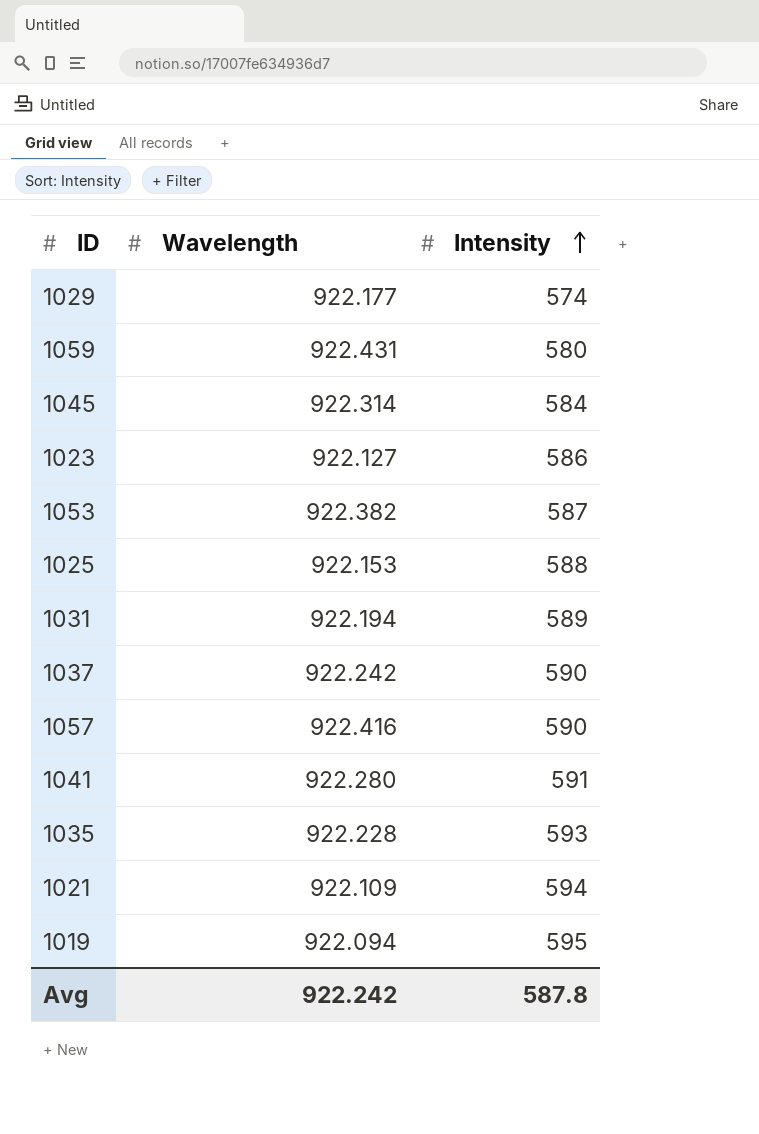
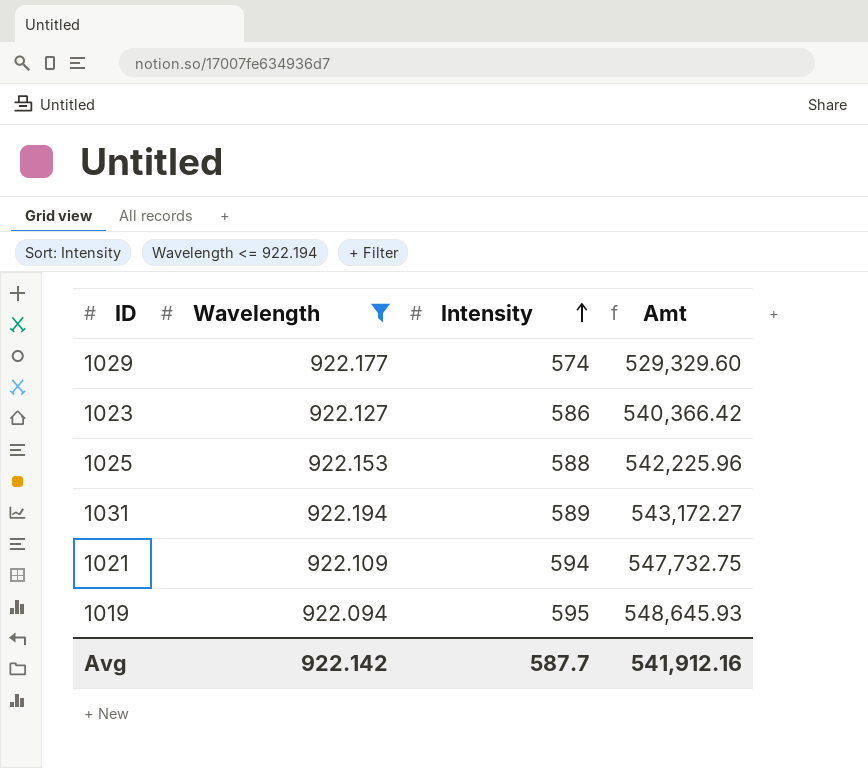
filter: none -> Wavelength <= 922.194
column Amt | formula: none -> [Wavelength] * [Intensity]
Avg | Wavelength: 922.242 -> 922.142
Avg | Intensity: 587.8 -> 587.7

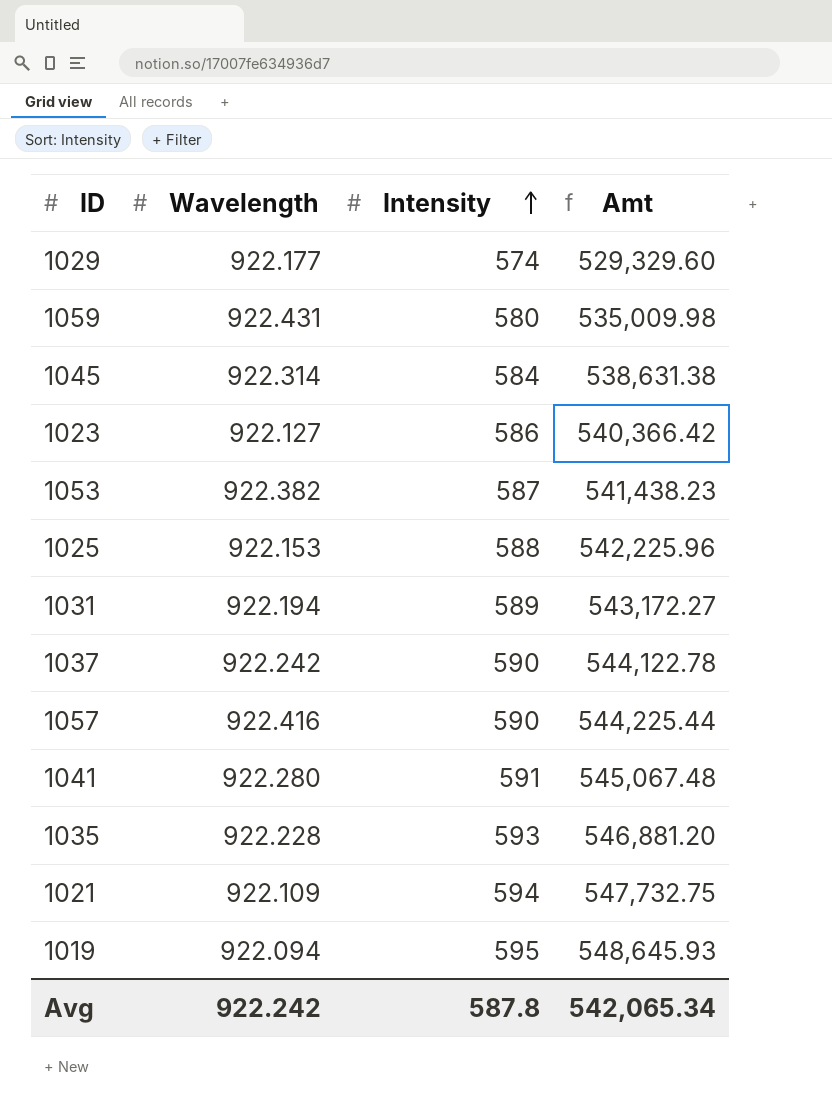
filter: Wavelength <= 922.194 -> none
Avg | Wavelength: 922.142 -> 922.242
Avg | Intensity: 587.7 -> 587.8
Avg | Amt: 541,912.16 -> 542,065.34

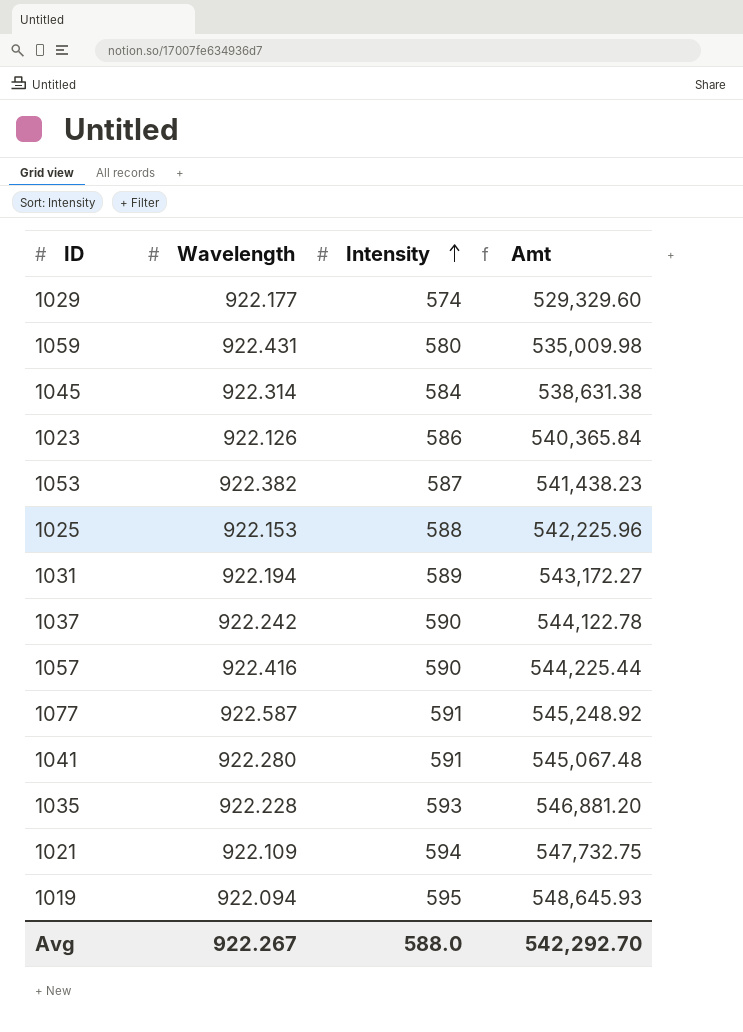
1023 | Wavelength: 922.127 -> 922.126
1023 | Amt: 540,366.42 -> 540,365.84
row 1077: none -> 922.587 | 591 | 545,248.92
Avg | Wavelength: 922.242 -> 922.267
Avg | Intensity: 587.8 -> 588.0
Avg | Amt: 542,065.34 -> 542,292.70

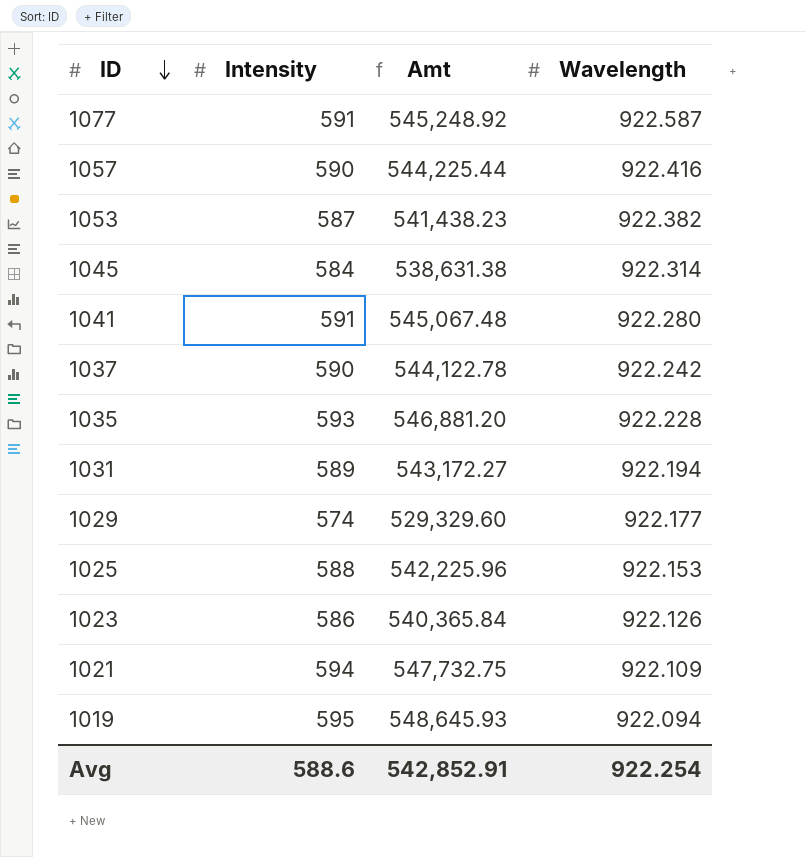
row order: Intensity ascending -> ID descending
column Wavelength | position: 2 -> 4
row 1059: 922.431 | 580 | 535,009.98 -> none
Avg | Intensity: 588.0 -> 588.6
Avg | Amt: 542,292.70 -> 542,852.91
Avg | Wavelength: 922.267 -> 922.254

